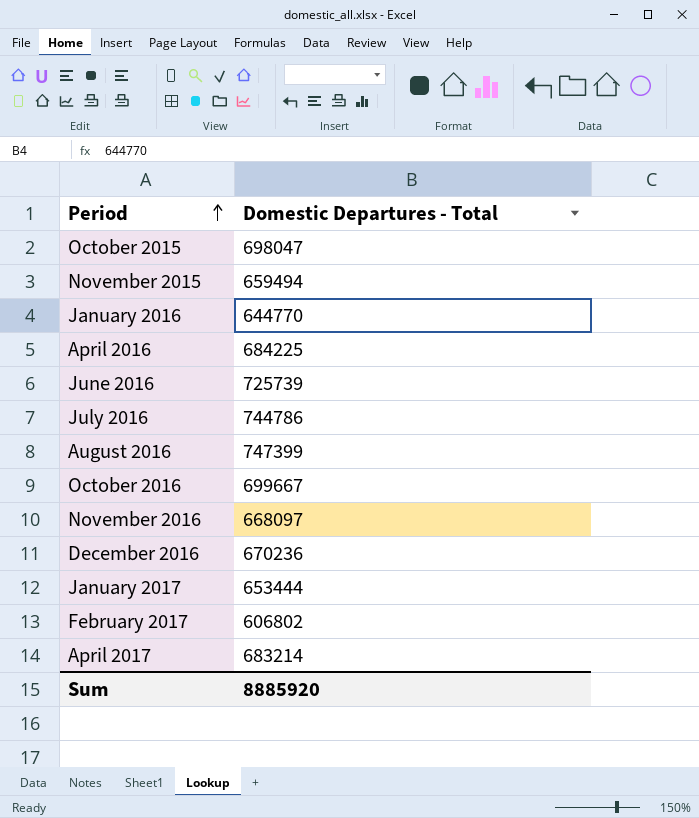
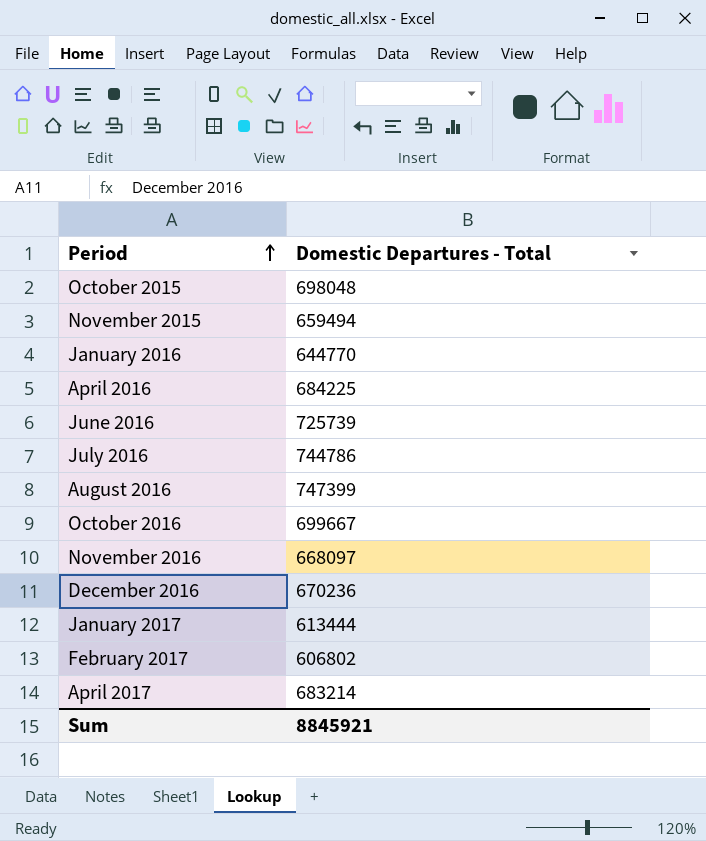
October 2015 | Domestic Departures - Total: 698047 -> 698048
January 2017 | Domestic Departures - Total: 653444 -> 613444
Sum | Domestic Departures - Total: 8885920 -> 8845921

